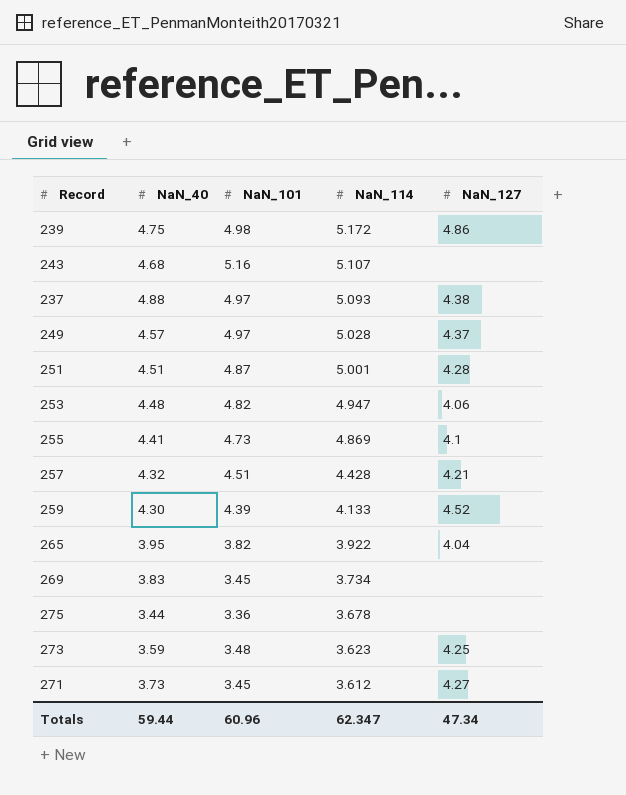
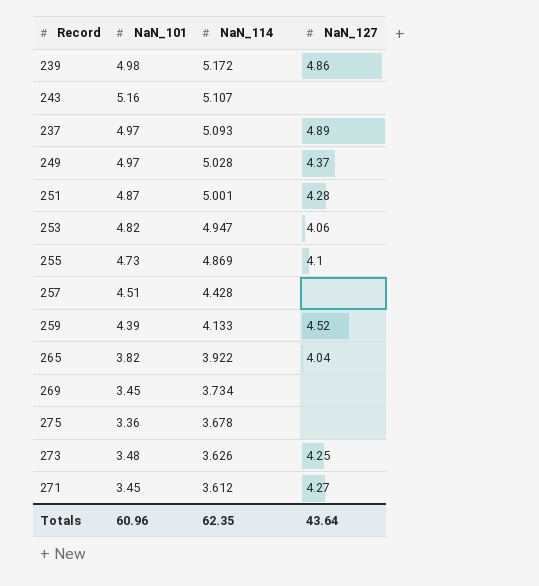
column NaN_40 | position: 2 -> none
237 | NaN_127: 4.38 -> 4.89
257 | NaN_127: 4.21 -> none
273 | NaN_114: 3.623 -> 3.626
Totals | NaN_114: 62.347 -> 62.35
Totals | NaN_127: 47.34 -> 43.64

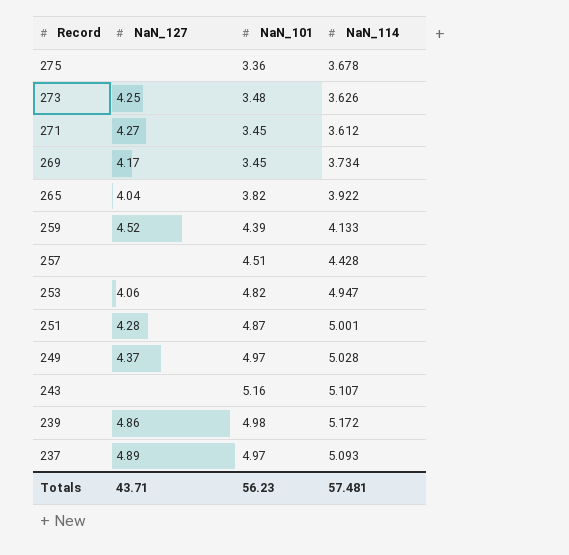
row order: NaN_114 descending -> Record descending
column NaN_127 | position: 4 -> 2
row 255: 4.73 | 4.869 | 4.1 -> none
269 | NaN_127: none -> 4.17
Totals | NaN_127: 43.64 -> 43.71
Totals | NaN_101: 60.96 -> 56.23
Totals | NaN_114: 62.35 -> 57.481

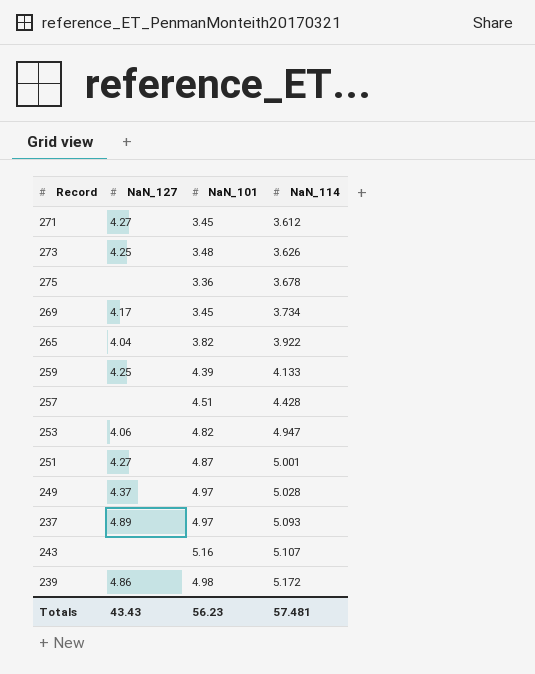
row order: Record descending -> NaN_114 ascending
259 | NaN_127: 4.52 -> 4.25
251 | NaN_127: 4.28 -> 4.27
Totals | NaN_127: 43.71 -> 43.43

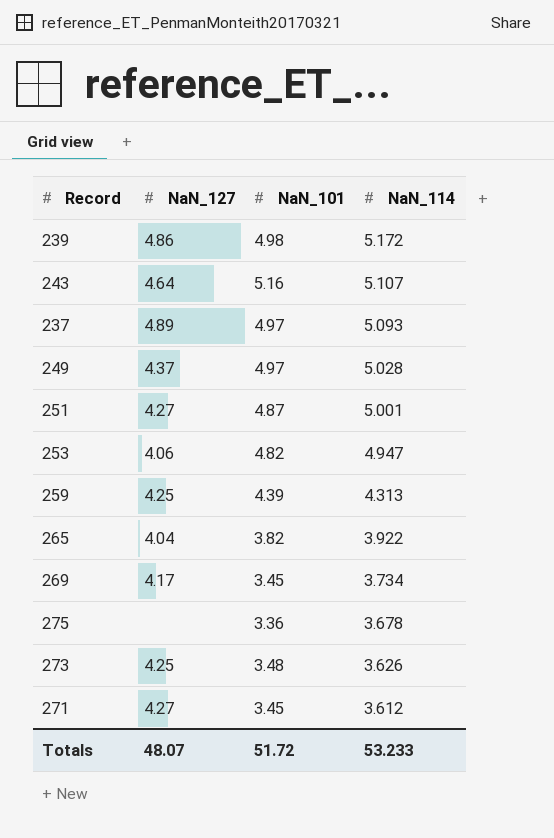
row order: NaN_114 ascending -> NaN_114 descending
row 257: none | 4.51 | 4.428 -> none
243 | NaN_127: none -> 4.64
259 | NaN_114: 4.133 -> 4.313
Totals | NaN_127: 43.43 -> 48.07
Totals | NaN_101: 56.23 -> 51.72
Totals | NaN_114: 57.481 -> 53.233

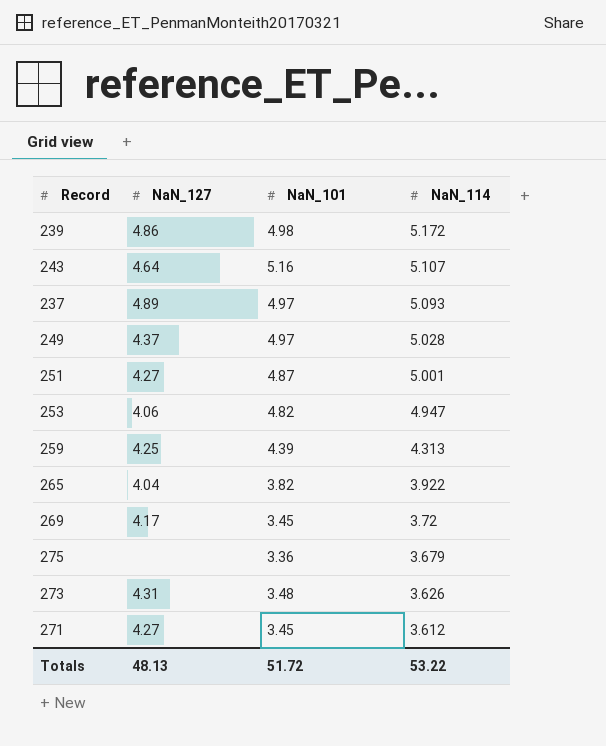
269 | NaN_114: 3.734 -> 3.72
275 | NaN_114: 3.678 -> 3.679
273 | NaN_127: 4.25 -> 4.31
Totals | NaN_127: 48.07 -> 48.13
Totals | NaN_114: 53.233 -> 53.22

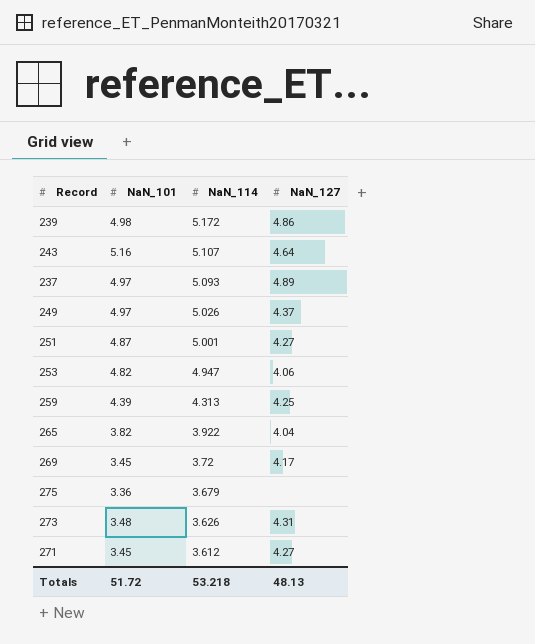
column NaN_127 | position: 2 -> 4
249 | NaN_114: 5.028 -> 5.026
Totals | NaN_114: 53.22 -> 53.218

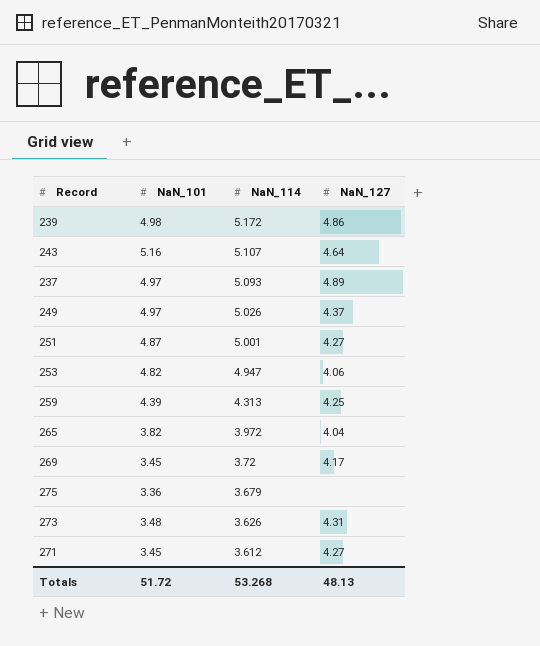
265 | NaN_114: 3.922 -> 3.972
Totals | NaN_114: 53.218 -> 53.268

